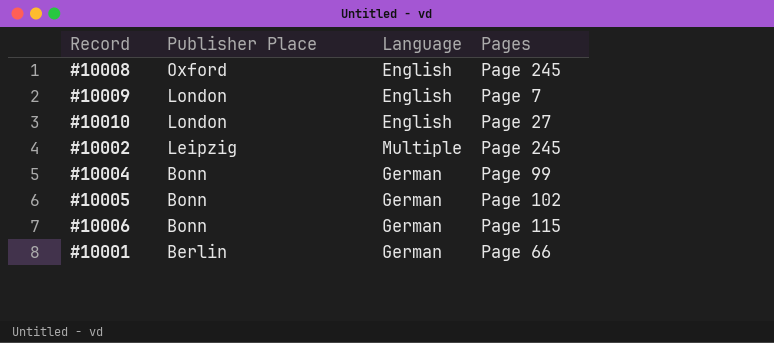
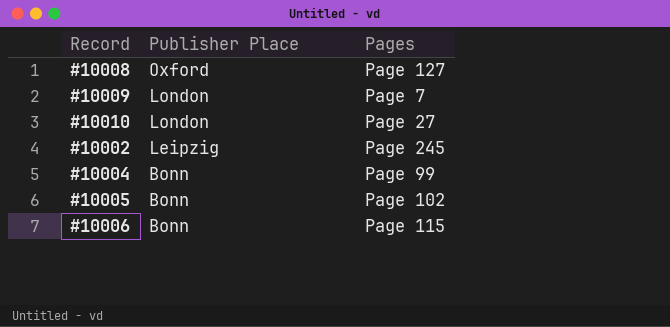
column Language | position: 3 -> none
row #10001: Berlin | German | Page 66 -> none
#10008 | Pages: Page 245 -> Page 127

